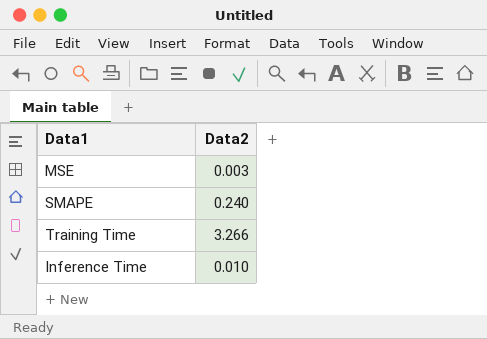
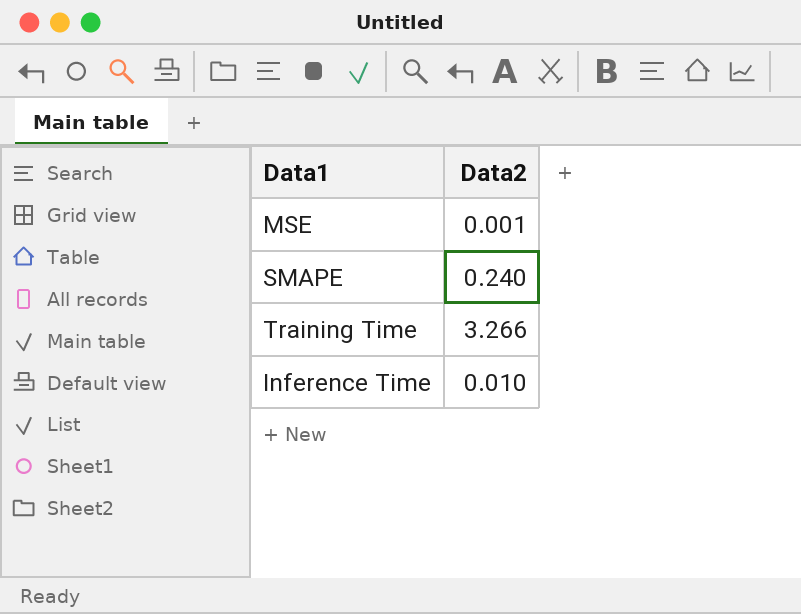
MSE | Data2: 0.003 -> 0.001

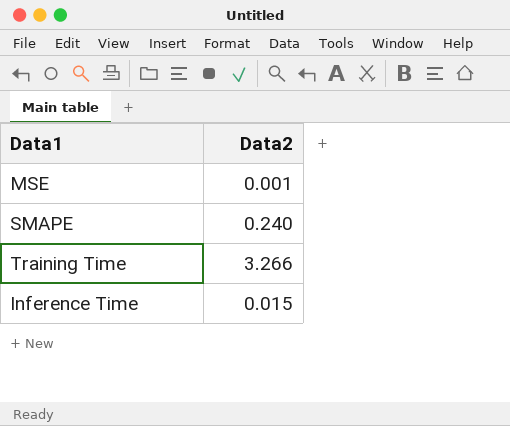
Inference Time | Data2: 0.010 -> 0.015

